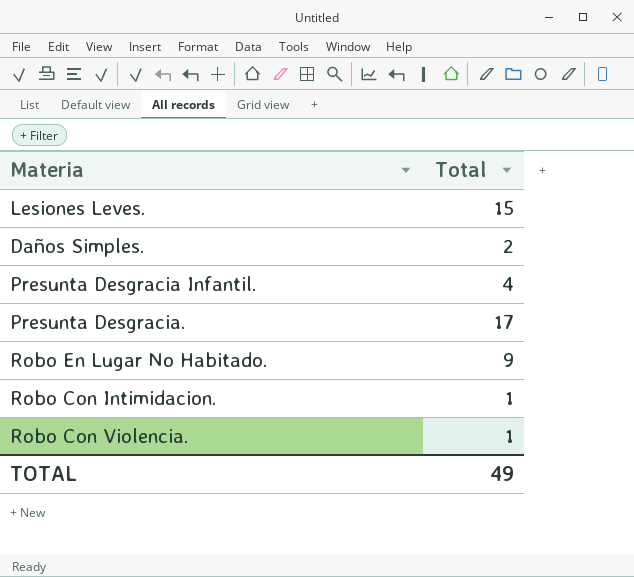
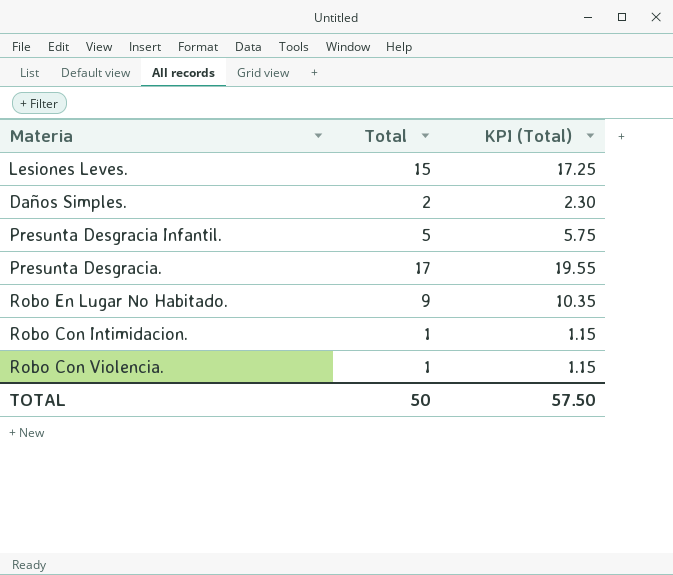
column KPI (Total) | formula: none -> [Total] * 1.15
Presunta Desgracia Infantil. | Total: 4 -> 5
TOTAL | Total: 49 -> 50

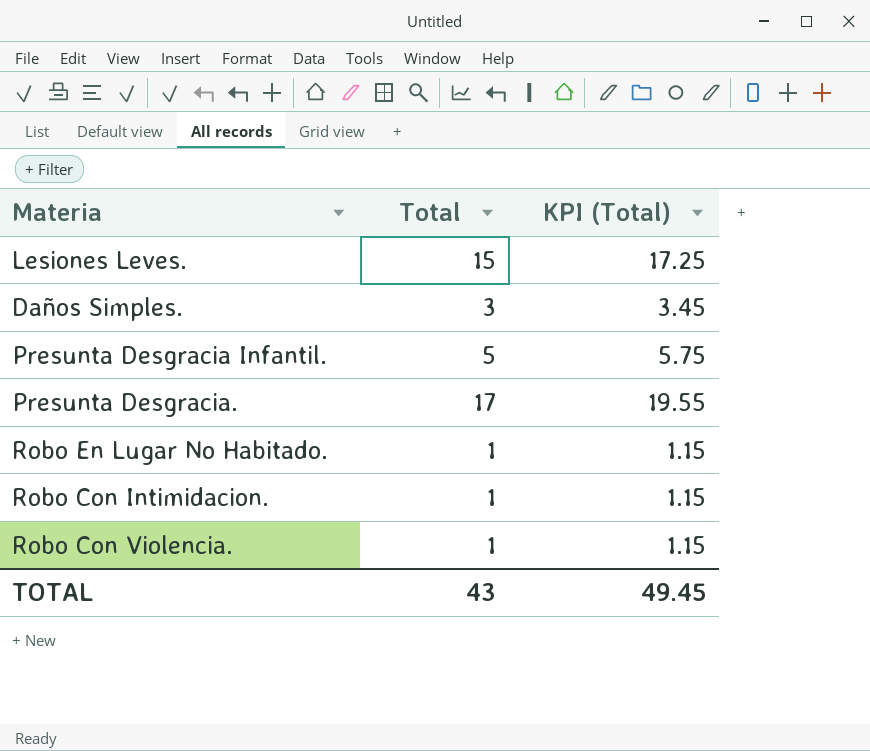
Daños Simples. | Total: 2 -> 3
Daños Simples. | KPI (Total): 2.30 -> 3.45
Robo En Lugar No Habitado. | Total: 9 -> 1
Robo En Lugar No Habitado. | KPI (Total): 10.35 -> 1.15
TOTAL | Total: 50 -> 43
TOTAL | KPI (Total): 57.50 -> 49.45

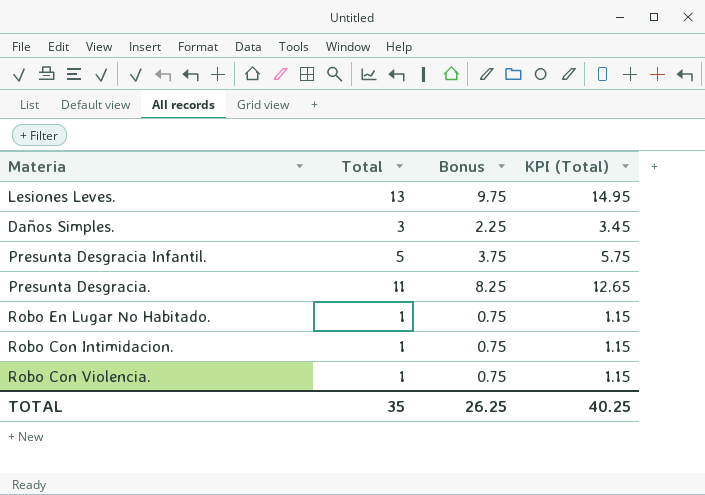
column Bonus | formula: none -> [Total] * 0.75
Lesiones Leves. | Total: 15 -> 13
Lesiones Leves. | KPI (Total): 17.25 -> 14.95
Presunta Desgracia. | Total: 17 -> 11
Presunta Desgracia. | KPI (Total): 19.55 -> 12.65
TOTAL | Total: 43 -> 35
TOTAL | KPI (Total): 49.45 -> 40.25

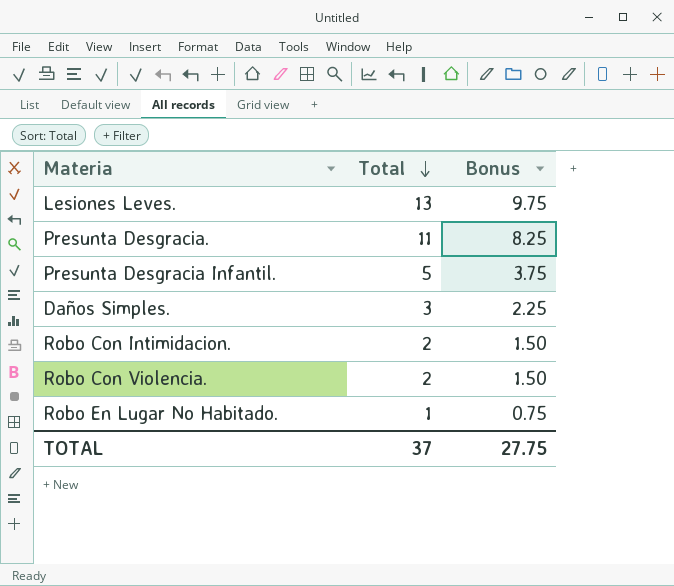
row order: none -> Total descending
column KPI (Total) | formula: [Total] * 1.15 -> none
Robo Con Intimidacion. | Total: 1 -> 2
Robo Con Intimidacion. | Bonus: 0.75 -> 1.50
Robo Con Violencia. | Total: 1 -> 2
Robo Con Violencia. | Bonus: 0.75 -> 1.50
TOTAL | Total: 35 -> 37
TOTAL | Bonus: 26.25 -> 27.75

